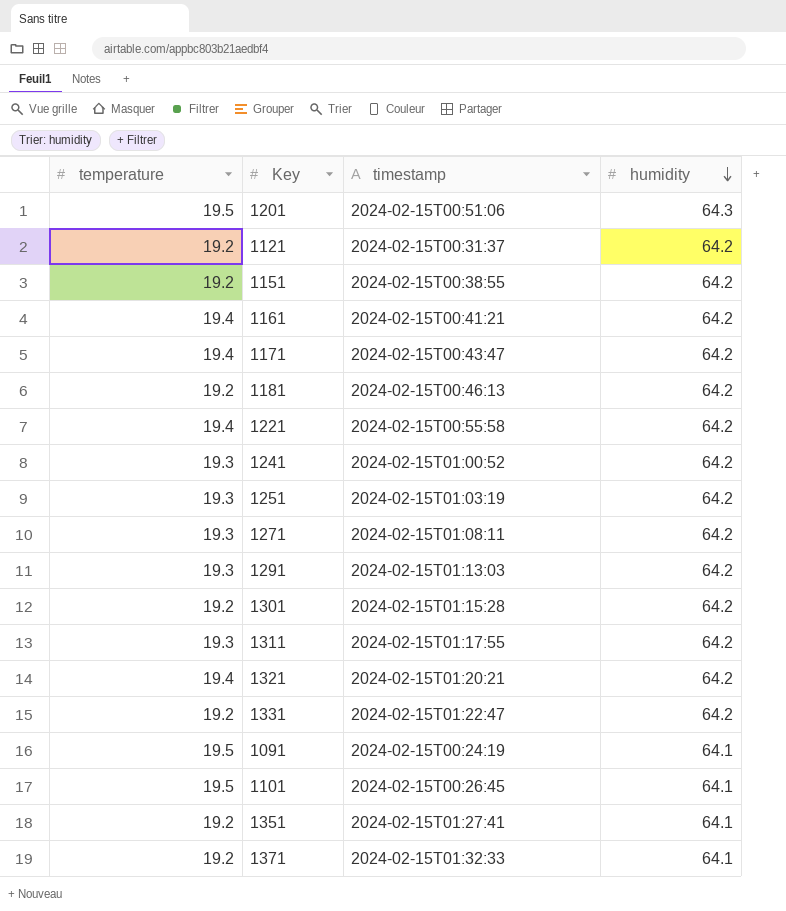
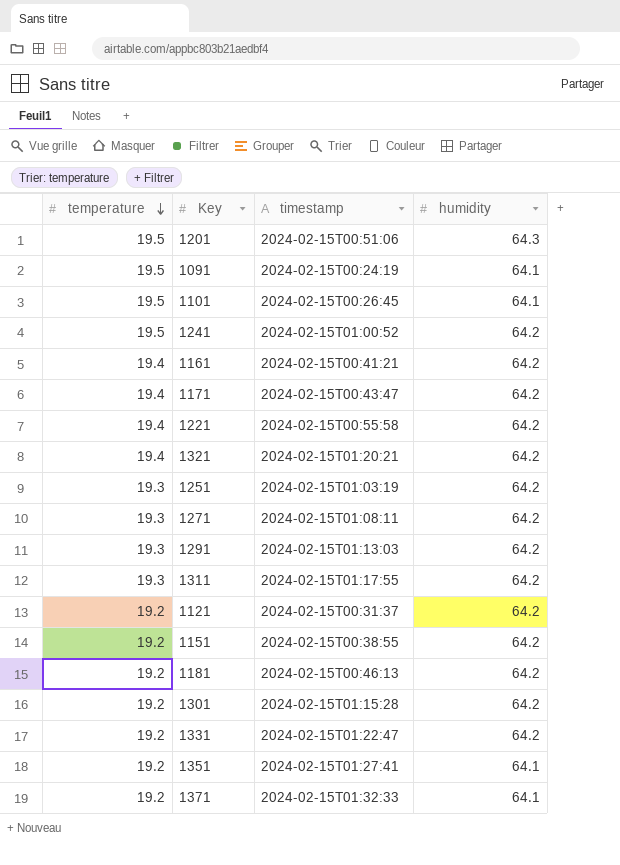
row order: humidity descending -> temperature descending
1241 | temperature: 19.3 -> 19.5

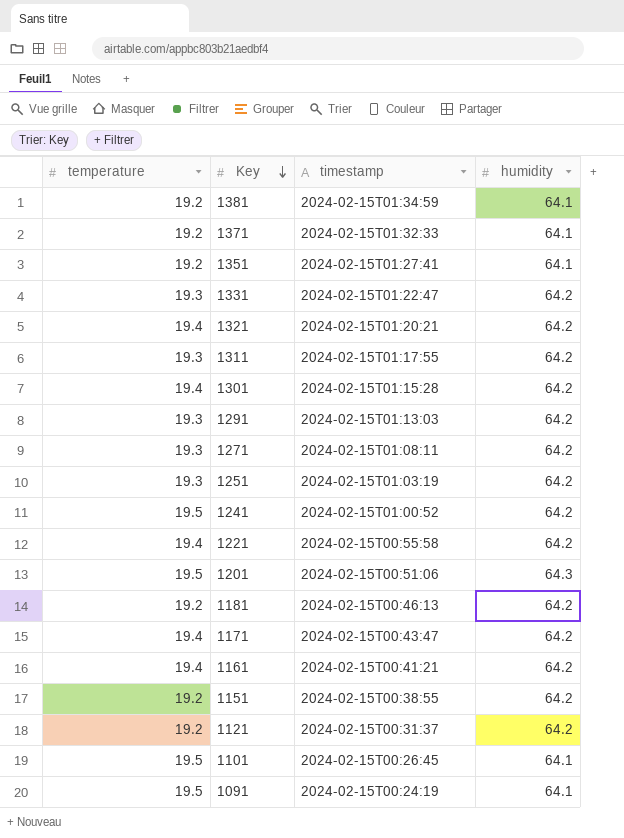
row order: temperature descending -> Key descending
row 1381: none -> 19.2 | 2024-02-15T01:34:59 | 64.1
1331 | temperature: 19.2 -> 19.3
1301 | temperature: 19.2 -> 19.4

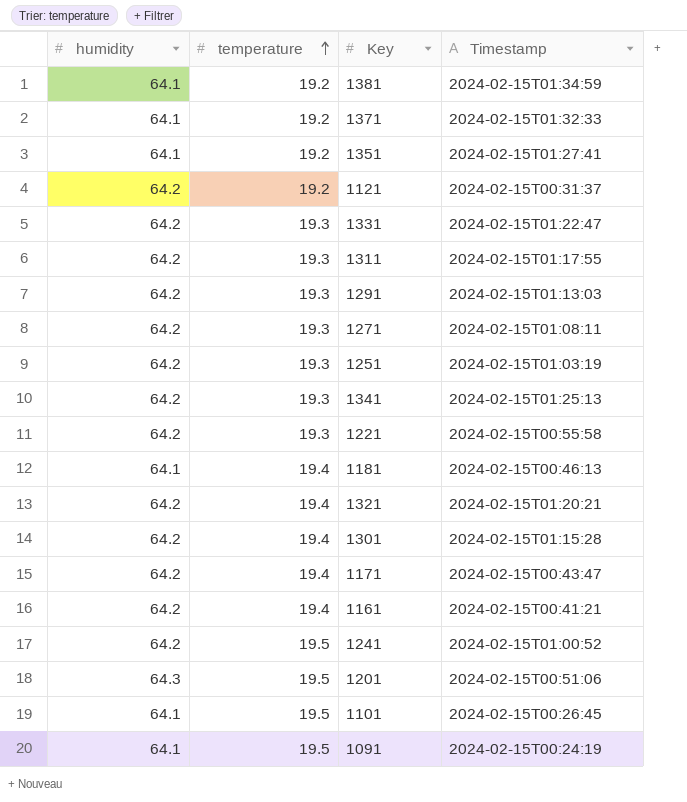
row order: Key descending -> temperature ascending
column humidity | position: 4 -> 1
column name: timestamp -> Timestamp
row 1151: 19.2 | 2024-02-15T00:38:55 | 64.2 -> none
row 1341: none -> 64.2 | 19.3 | 2024-02-15T01:25:13
1221 | temperature: 19.4 -> 19.3
1181 | humidity: 64.2 -> 64.1
1181 | temperature: 19.2 -> 19.4

